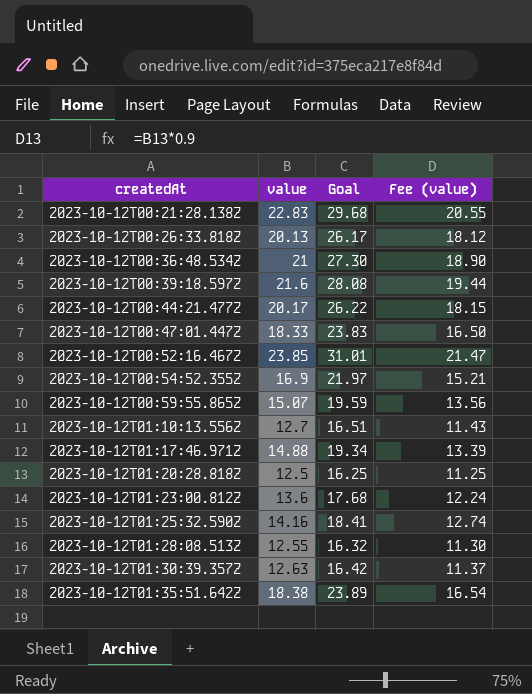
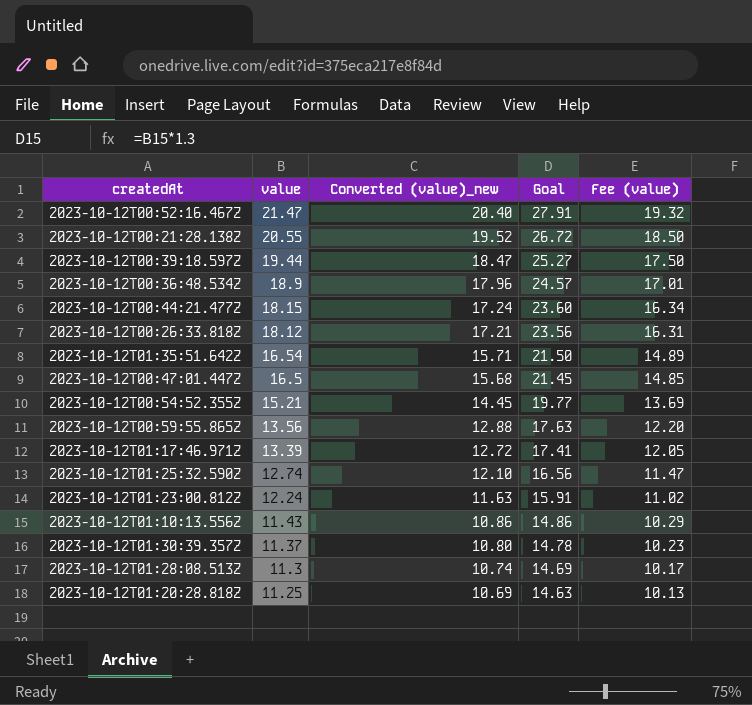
row order: createdAt ascending -> value descending
column Converted (value)_new | formula: none -> [value] * 0.95
2023-10-12T00:52:16.467Z | value: 23.85 -> 21.47
2023-10-12T00:52:16.467Z | Goal: 31.01 -> 27.91
2023-10-12T00:52:16.467Z | Fee (value): 21.47 -> 19.32
2023-10-12T00:21:28.138Z | value: 22.83 -> 20.55
2023-10-12T00:21:28.138Z | Goal: 29.68 -> 26.72
2023-10-12T00:21:28.138Z | Fee (value): 20.55 -> 18.50
2023-10-12T00:39:18.597Z | value: 21.6 -> 19.44
2023-10-12T00:39:18.597Z | Goal: 28.08 -> 25.27
2023-10-12T00:39:18.597Z | Fee (value): 19.44 -> 17.50
2023-10-12T00:36:48.534Z | value: 21 -> 18.9
2023-10-12T00:36:48.534Z | Goal: 27.30 -> 24.57
2023-10-12T00:36:48.534Z | Fee (value): 18.90 -> 17.01
2023-10-12T00:44:21.477Z | value: 20.17 -> 18.15
2023-10-12T00:44:21.477Z | Goal: 26.22 -> 23.60
2023-10-12T00:44:21.477Z | Fee (value): 18.15 -> 16.34
2023-10-12T00:26:33.818Z | value: 20.13 -> 18.12
2023-10-12T00:26:33.818Z | Goal: 26.17 -> 23.56
2023-10-12T00:26:33.818Z | Fee (value): 18.12 -> 16.31
2023-10-12T01:35:51.642Z | value: 18.38 -> 16.54
2023-10-12T01:35:51.642Z | Goal: 23.89 -> 21.50
2023-10-12T01:35:51.642Z | Fee (value): 16.54 -> 14.89
2023-10-12T00:47:01.447Z | value: 18.33 -> 16.5
2023-10-12T00:47:01.447Z | Goal: 23.83 -> 21.45
2023-10-12T00:47:01.447Z | Fee (value): 16.50 -> 14.85
2023-10-12T00:54:52.355Z | value: 16.9 -> 15.21
2023-10-12T00:54:52.355Z | Goal: 21.97 -> 19.77
2023-10-12T00:54:52.355Z | Fee (value): 15.21 -> 13.69
2023-10-12T00:59:55.865Z | value: 15.07 -> 13.56
2023-10-12T00:59:55.865Z | Goal: 19.59 -> 17.63
2023-10-12T00:59:55.865Z | Fee (value): 13.56 -> 12.20
2023-10-12T01:17:46.971Z | value: 14.88 -> 13.39
2023-10-12T01:17:46.971Z | Goal: 19.34 -> 17.41
2023-10-12T01:17:46.971Z | Fee (value): 13.39 -> 12.05
2023-10-12T01:25:32.590Z | value: 14.16 -> 12.74
2023-10-12T01:25:32.590Z | Goal: 18.41 -> 16.56
2023-10-12T01:25:32.590Z | Fee (value): 12.74 -> 11.47
2023-10-12T01:23:00.812Z | value: 13.6 -> 12.24
2023-10-12T01:23:00.812Z | Goal: 17.68 -> 15.91
2023-10-12T01:23:00.812Z | Fee (value): 12.24 -> 11.02
2023-10-12T01:10:13.556Z | value: 12.7 -> 11.43
2023-10-12T01:10:13.556Z | Goal: 16.51 -> 14.86
2023-10-12T01:10:13.556Z | Fee (value): 11.43 -> 10.29
2023-10-12T01:30:39.357Z | value: 12.63 -> 11.37
2023-10-12T01:30:39.357Z | Goal: 16.42 -> 14.78
2023-10-12T01:30:39.357Z | Fee (value): 11.37 -> 10.23
2023-10-12T01:28:08.513Z | value: 12.55 -> 11.3
2023-10-12T01:28:08.513Z | Goal: 16.32 -> 14.69
2023-10-12T01:28:08.513Z | Fee (value): 11.30 -> 10.17
2023-10-12T01:20:28.818Z | value: 12.5 -> 11.25
2023-10-12T01:20:28.818Z | Goal: 16.25 -> 14.63
2023-10-12T01:20:28.818Z | Fee (value): 11.25 -> 10.13

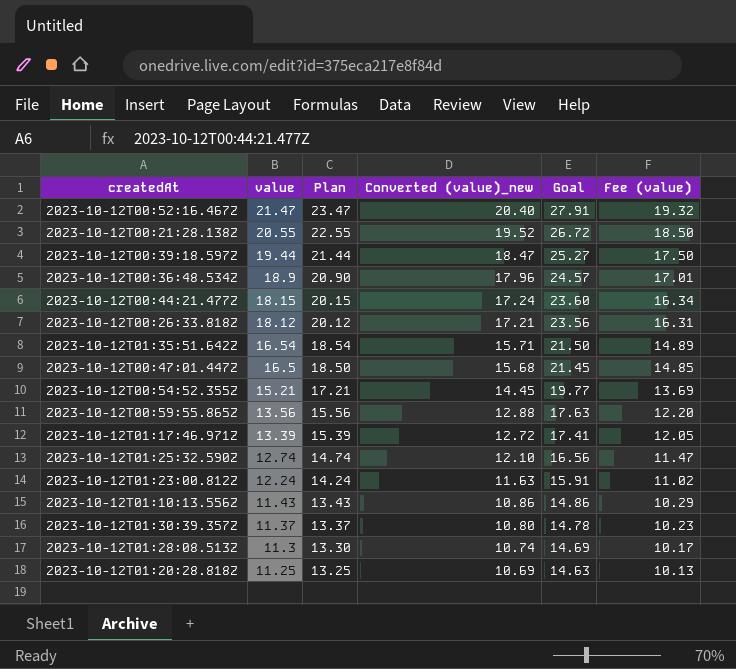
column Plan | formula: none -> [value] + 2

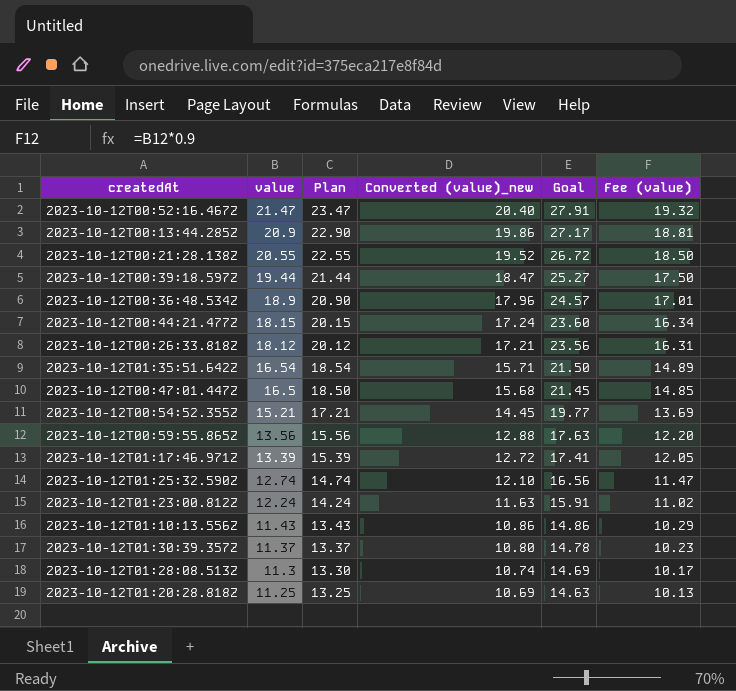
row 2023-10-12T00:13:44.285Z: none -> 20.9 | 22.90 | 19.86 | 27.17 | 18.81

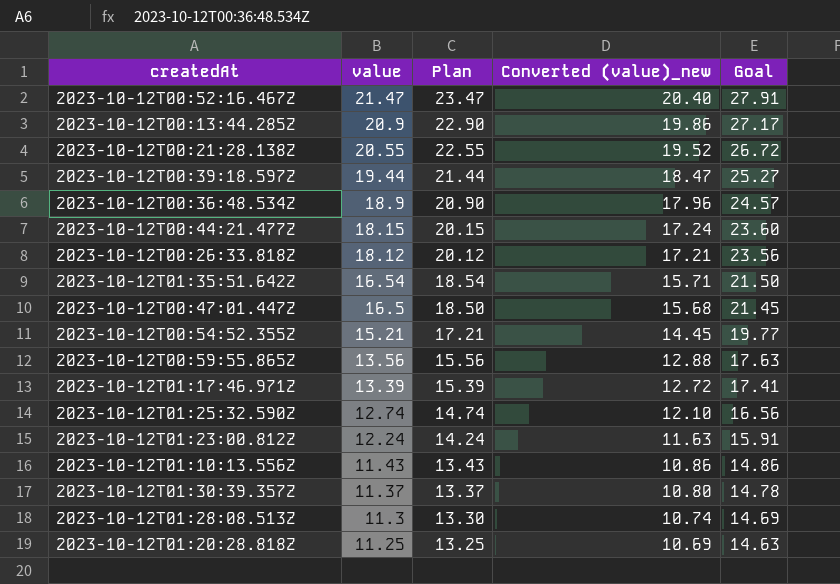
column Fee (value) | formula: [value] * 0.9 -> none

